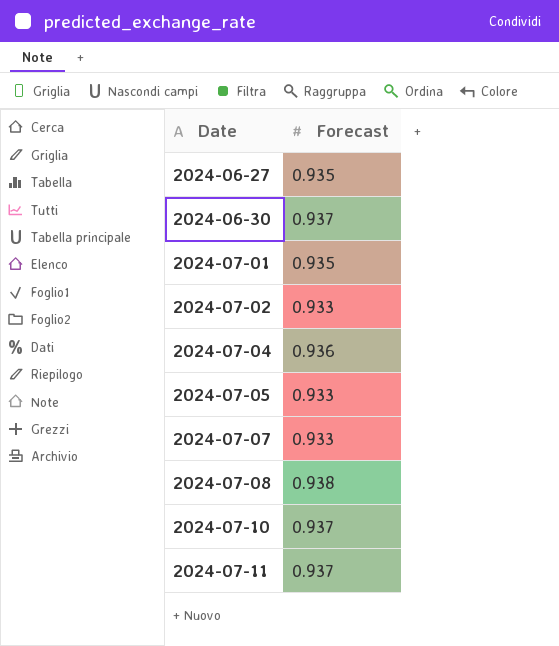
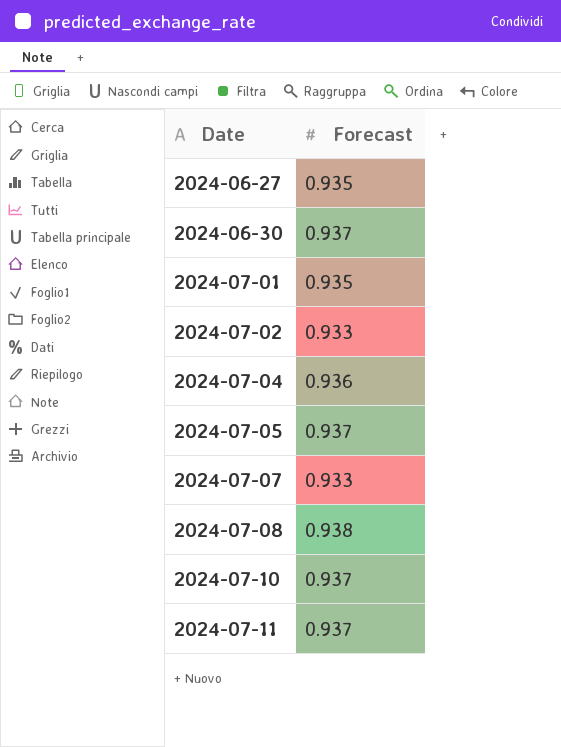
2024-07-05 | Forecast: 0.933 -> 0.937

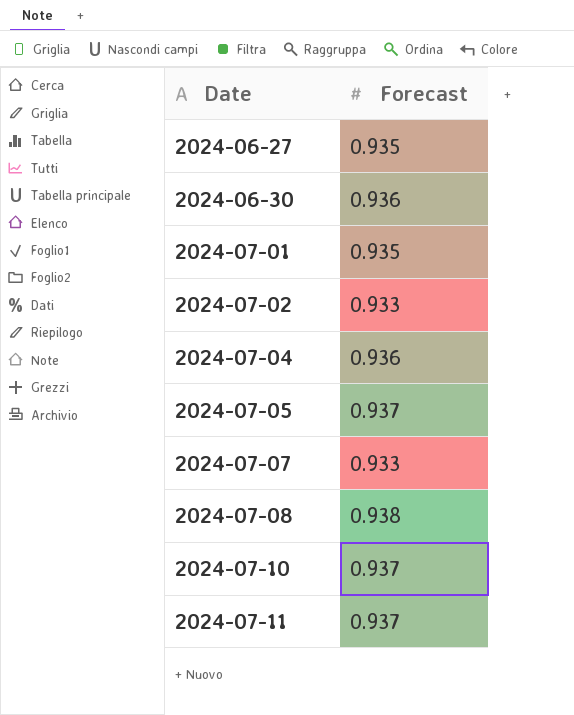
2024-06-30 | Forecast: 0.937 -> 0.936

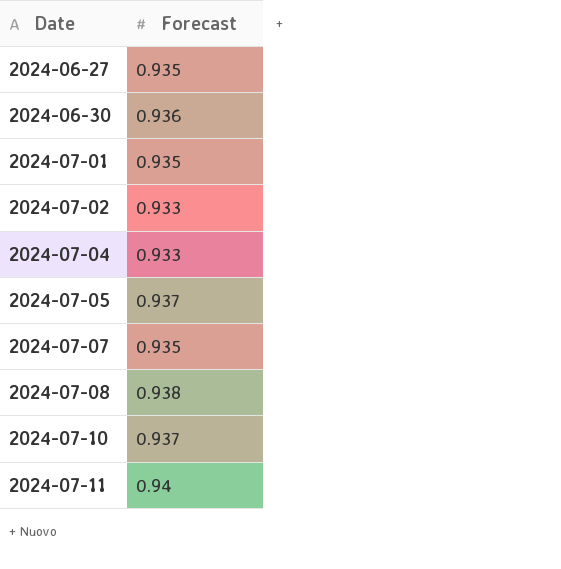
2024-07-04 | Forecast: 0.936 -> 0.933
2024-07-07 | Forecast: 0.933 -> 0.935
2024-07-11 | Forecast: 0.937 -> 0.94

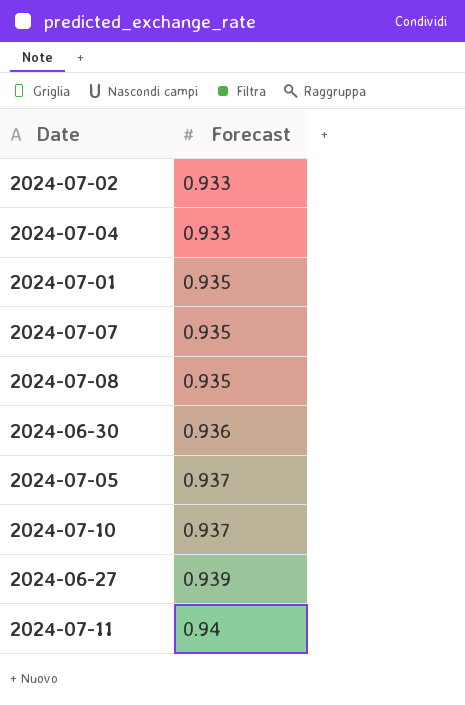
row order: Date ascending -> Forecast ascending
2024-07-08 | Forecast: 0.938 -> 0.935
2024-06-27 | Forecast: 0.935 -> 0.939

